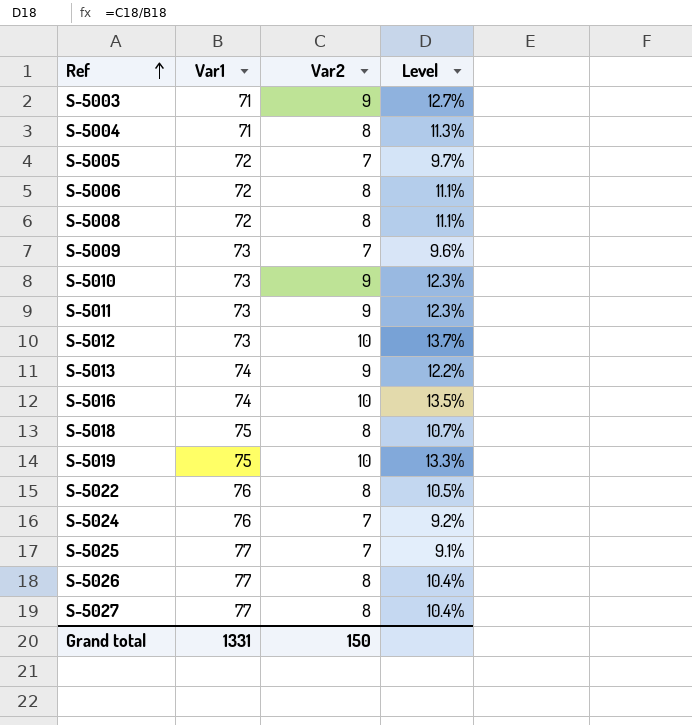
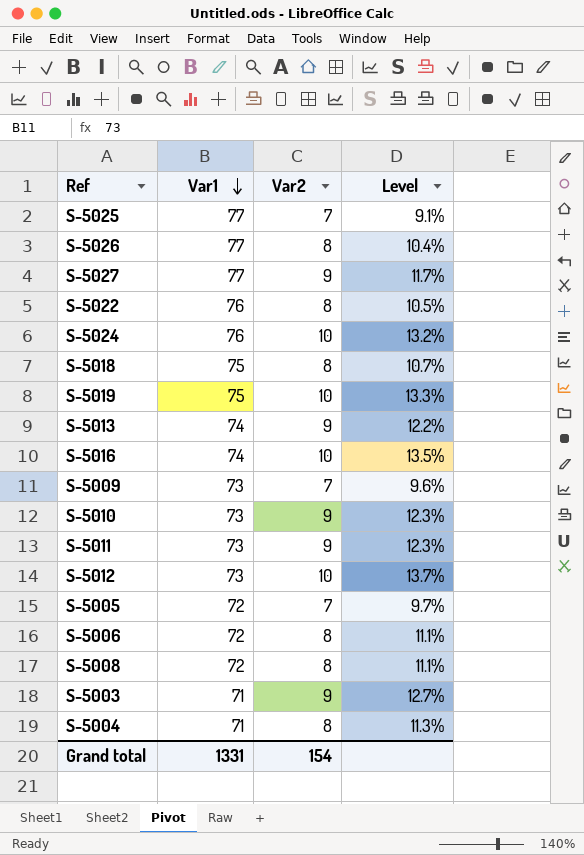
row order: Ref ascending -> Var1 descending
S-5027 | Var2: 8 -> 9
S-5027 | Level: 10.4% -> 11.7%
S-5024 | Var2: 7 -> 10
S-5024 | Level: 9.2% -> 13.2%
Grand total | Var2: 150 -> 154

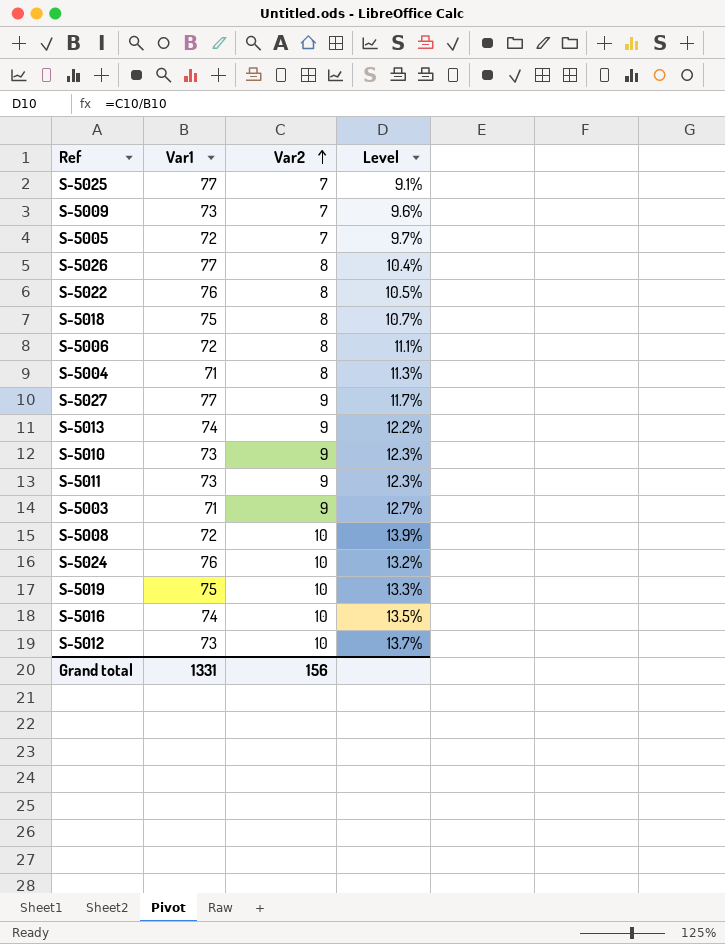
row order: Var1 descending -> Var2 ascending
S-5008 | Var2: 8 -> 10
S-5008 | Level: 11.1% -> 13.9%
Grand total | Var2: 154 -> 156

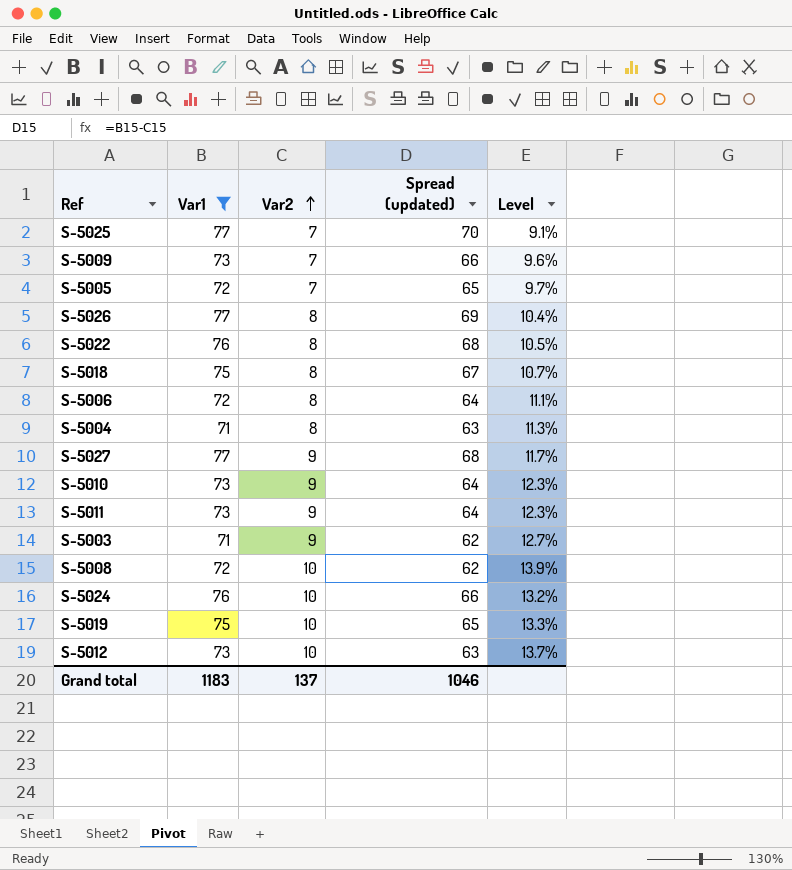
filter: none -> Var1 != 74
column Spread (updated) | formula: none -> [Var1] - [Var2]
Grand total | Var1: 1331 -> 1183
Grand total | Var2: 156 -> 137

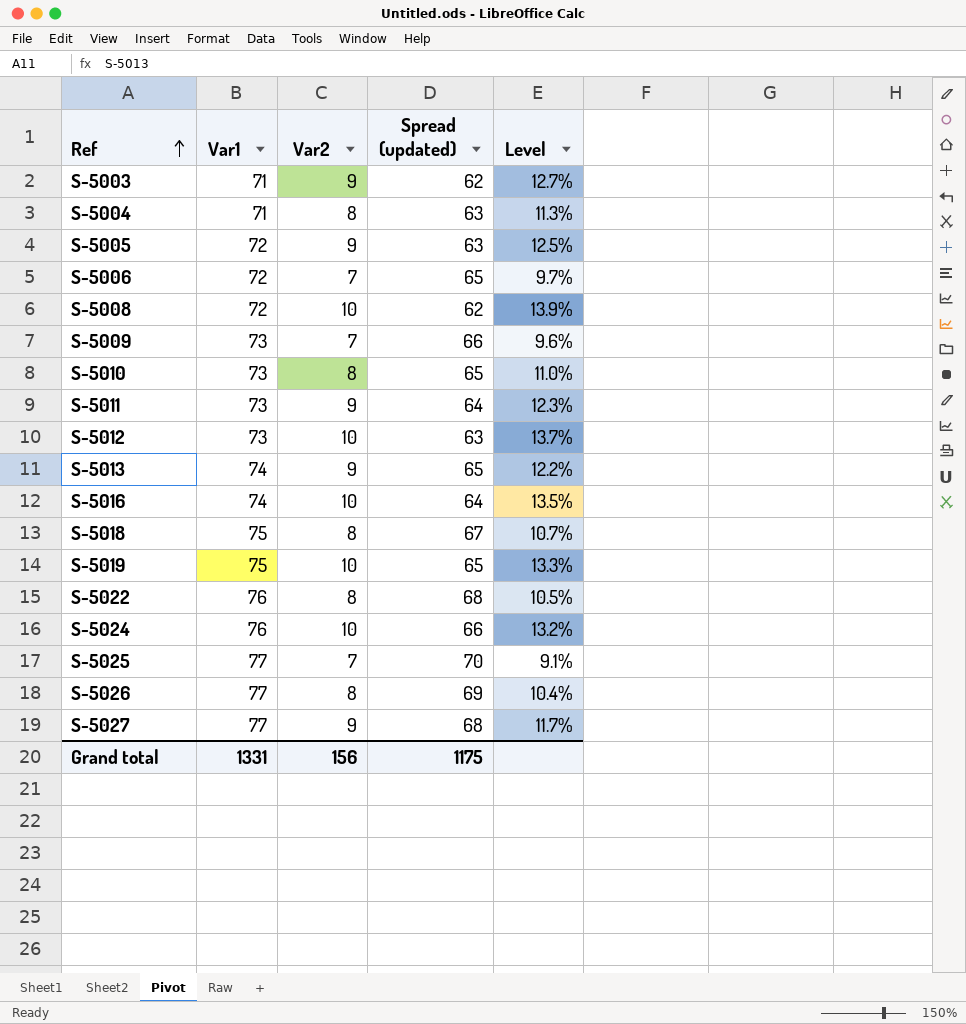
filter: Var1 != 74 -> none
row order: Var2 ascending -> Ref ascending
S-5005 | Var2: 7 -> 9
S-5005 | Spread (updated): 65 -> 63
S-5005 | Level: 9.7% -> 12.5%
S-5006 | Var2: 8 -> 7
S-5006 | Spread (updated): 64 -> 65
S-5006 | Level: 11.1% -> 9.7%
S-5010 | Var2: 9 -> 8
S-5010 | Spread (updated): 64 -> 65
S-5010 | Level: 12.3% -> 11.0%
Grand total | Var1: 1183 -> 1331
Grand total | Var2: 137 -> 156
Grand total | Spread (updated): 1046 -> 1175

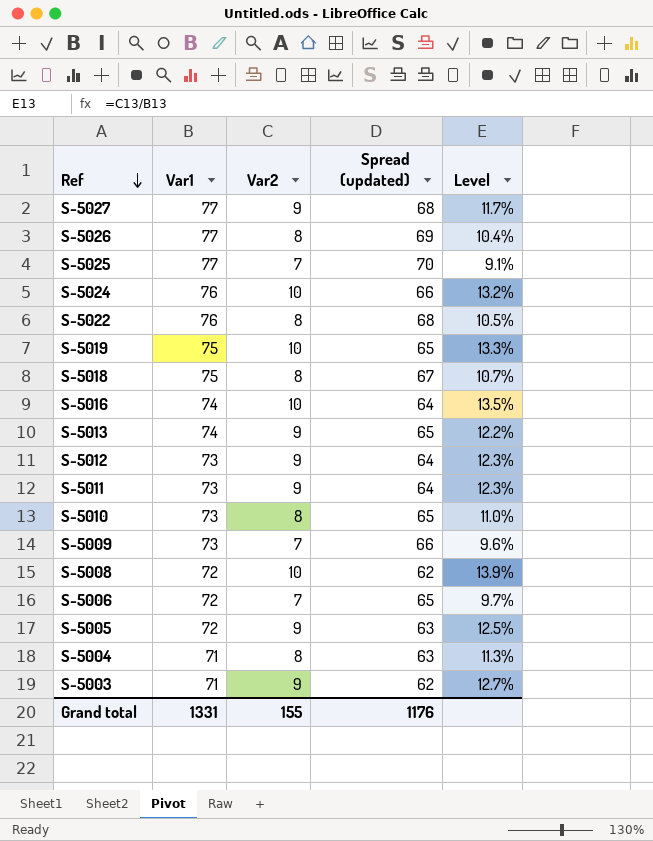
row order: Ref ascending -> Ref descending
S-5012 | Var2: 10 -> 9
S-5012 | Spread (updated): 63 -> 64
S-5012 | Level: 13.7% -> 12.3%
Grand total | Var2: 156 -> 155
Grand total | Spread (updated): 1175 -> 1176

